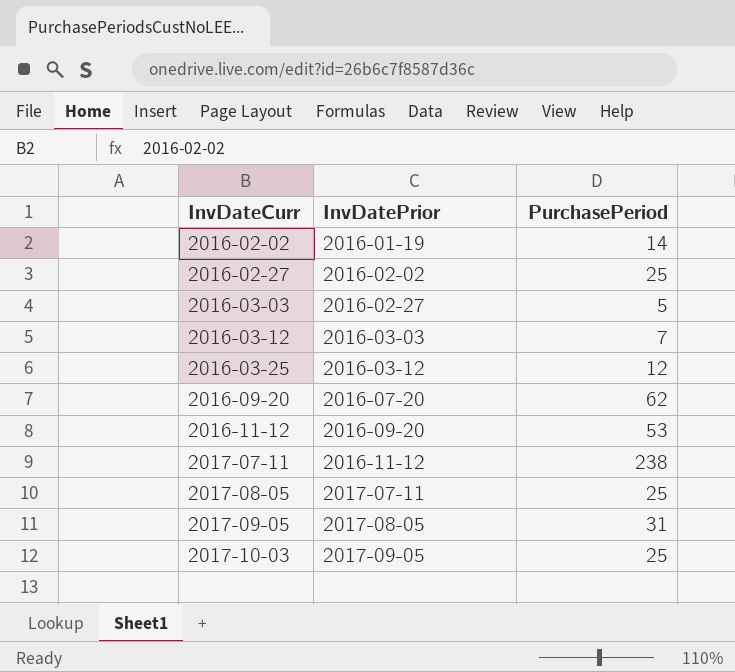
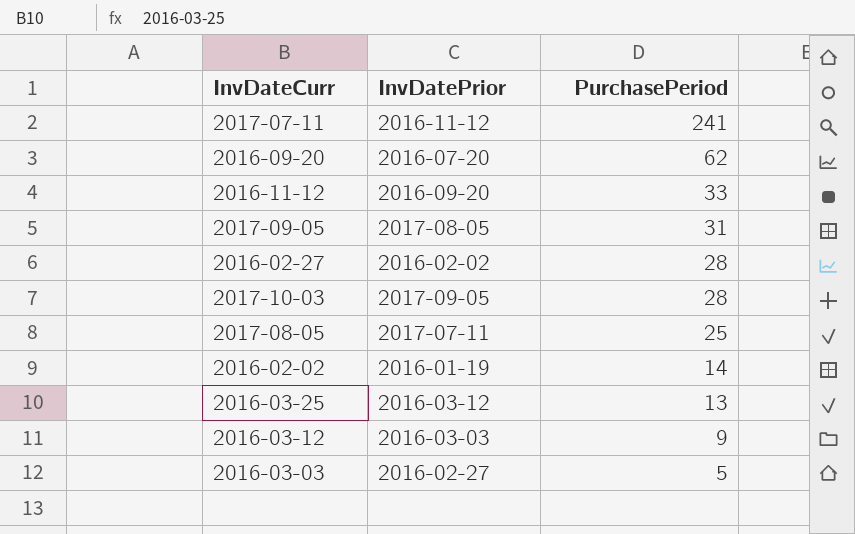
row order: InvDateCurr ascending -> PurchasePeriod descending
2017-07-11 | PurchasePeriod: 238 -> 241
2016-11-12 | PurchasePeriod: 53 -> 33
2016-02-27 | PurchasePeriod: 25 -> 28
2017-10-03 | PurchasePeriod: 25 -> 28
2016-03-25 | PurchasePeriod: 12 -> 13
2016-03-12 | PurchasePeriod: 7 -> 9

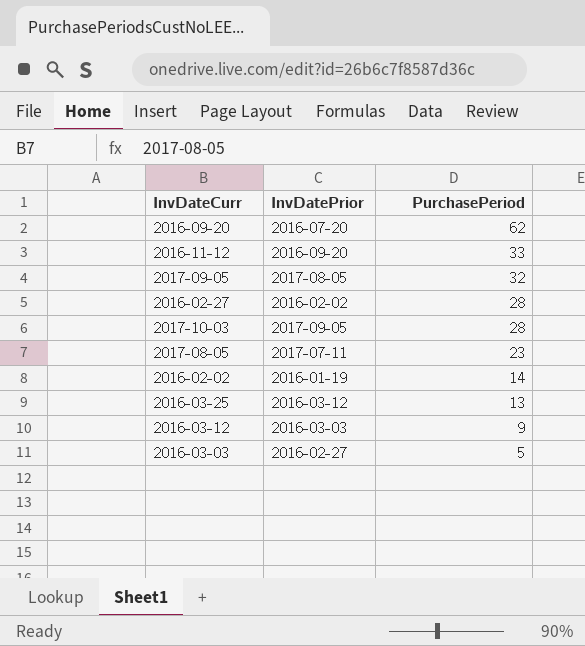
row 2017-07-11: 2016-11-12 | 241 -> none
2017-09-05 | PurchasePeriod: 31 -> 32
2017-08-05 | PurchasePeriod: 25 -> 23

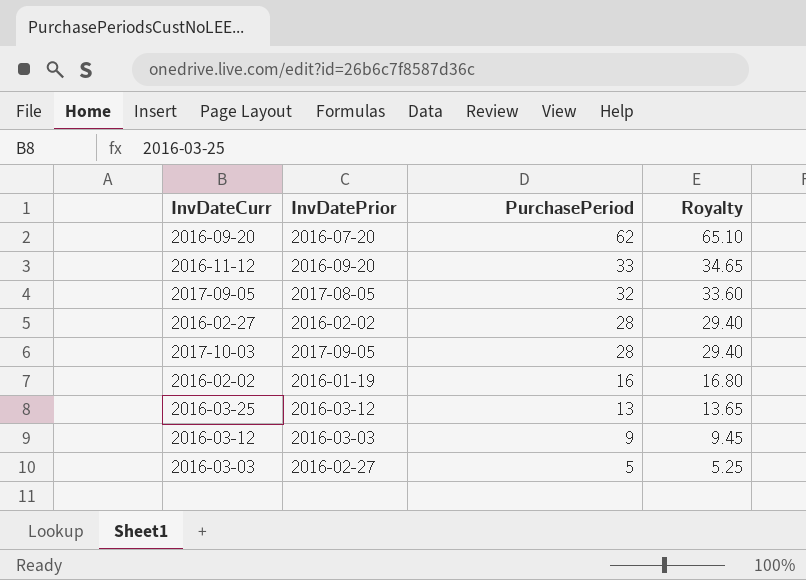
column Royalty | formula: none -> [PurchasePeriod] * 1.05
row 2017-08-05: 2017-07-11 | 23 -> none
2016-02-02 | PurchasePeriod: 14 -> 16

